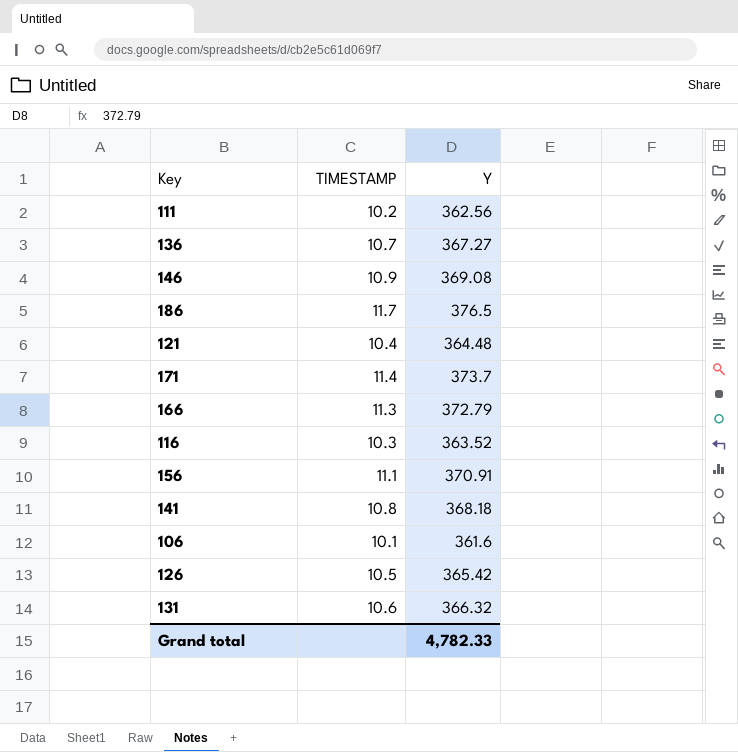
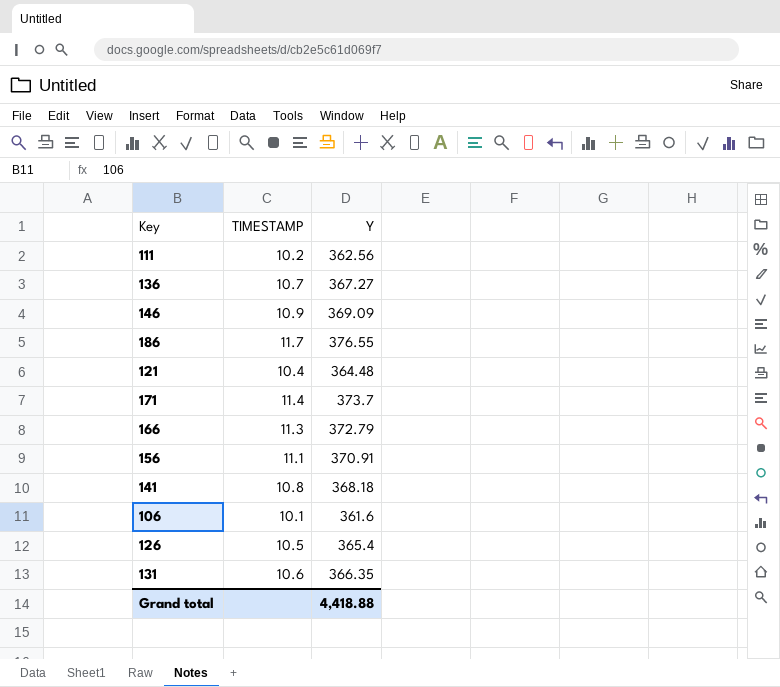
row 116: 10.3 | 363.52 -> none
146 | Y: 369.08 -> 369.09
186 | Y: 376.5 -> 376.55
126 | Y: 365.42 -> 365.4
131 | Y: 366.32 -> 366.35
Grand total | Y: 4,782.33 -> 4,418.88

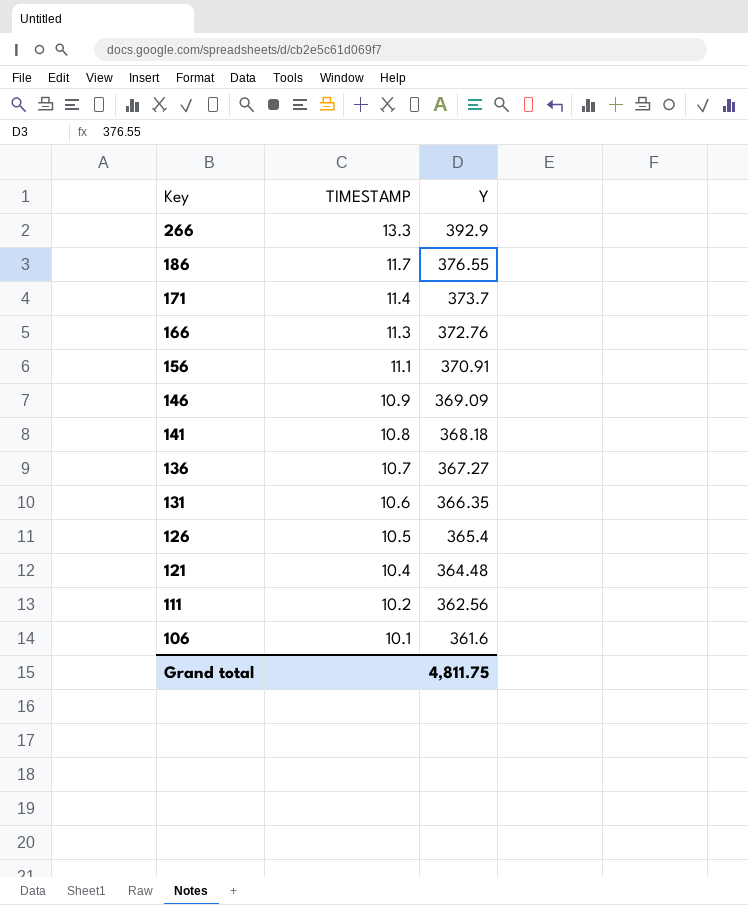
row order: none -> Key descending
row 266: none -> 13.3 | 392.9
166 | Y: 372.79 -> 372.76
Grand total | Y: 4,418.88 -> 4,811.75

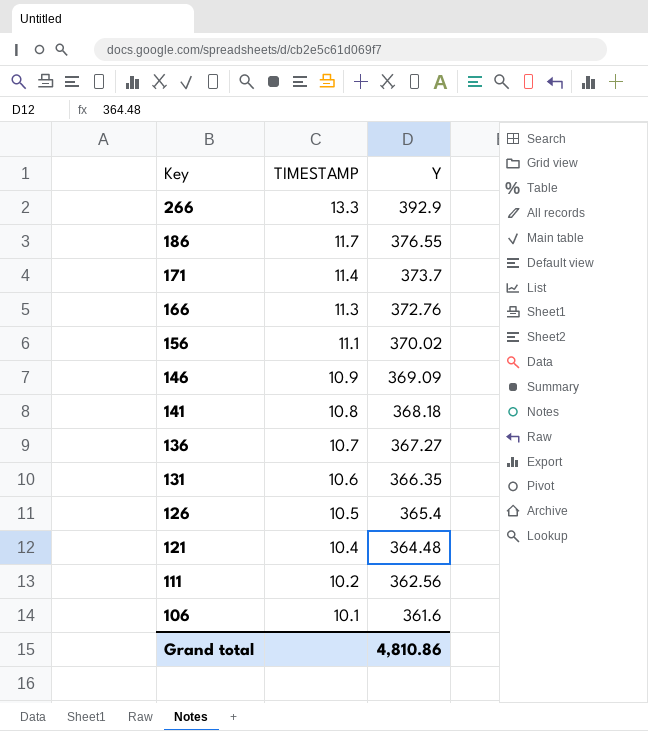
156 | Y: 370.91 -> 370.02
Grand total | Y: 4,811.75 -> 4,810.86

